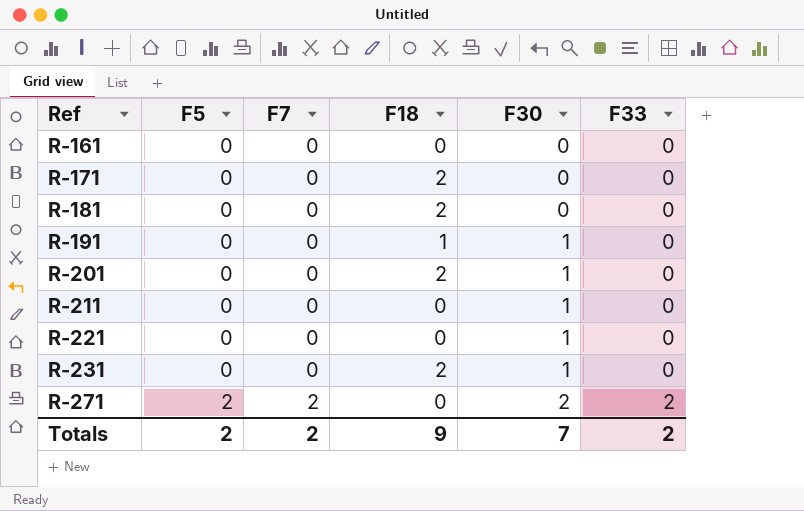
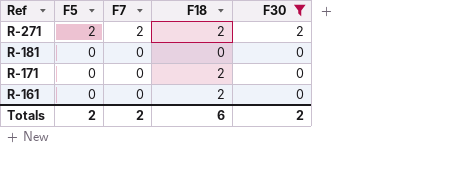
filter: none -> F30 != 1
row order: Ref ascending -> Ref descending
column F33 | position: 6 -> none
R-271 | F18: 0 -> 2
R-181 | F18: 2 -> 0
R-161 | F18: 0 -> 2
Totals | F18: 9 -> 6
Totals | F30: 7 -> 2

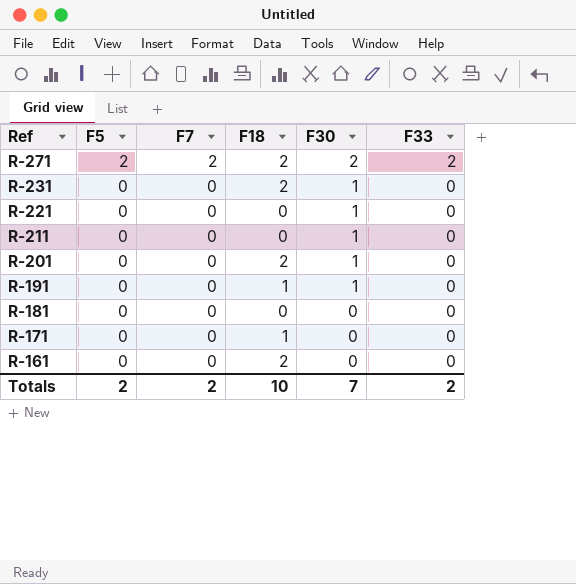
filter: F30 != 1 -> none
column F33 | position: none -> 6
R-171 | F18: 2 -> 1
Totals | F18: 6 -> 10
Totals | F30: 2 -> 7

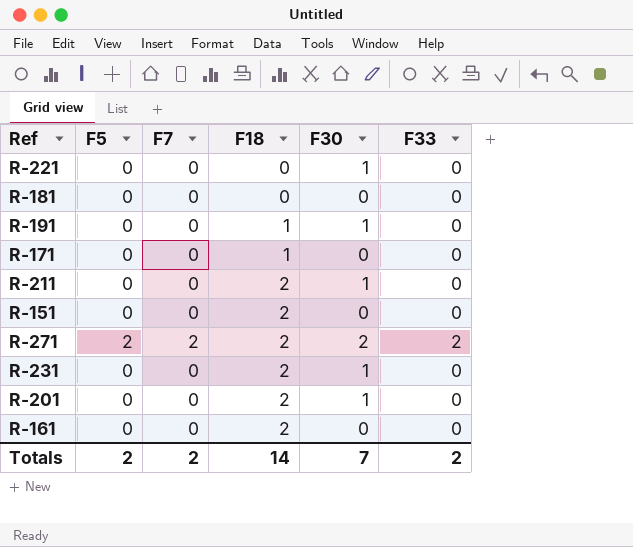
row order: Ref descending -> F18 ascending
R-211 | F18: 0 -> 2
row R-151: none -> 0 | 0 | 2 | 0 | 0
Totals | F18: 10 -> 14

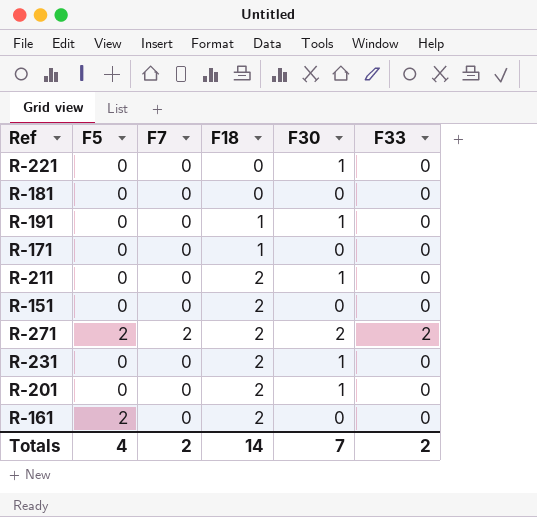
R-161 | F5: 0 -> 2
Totals | F5: 2 -> 4

